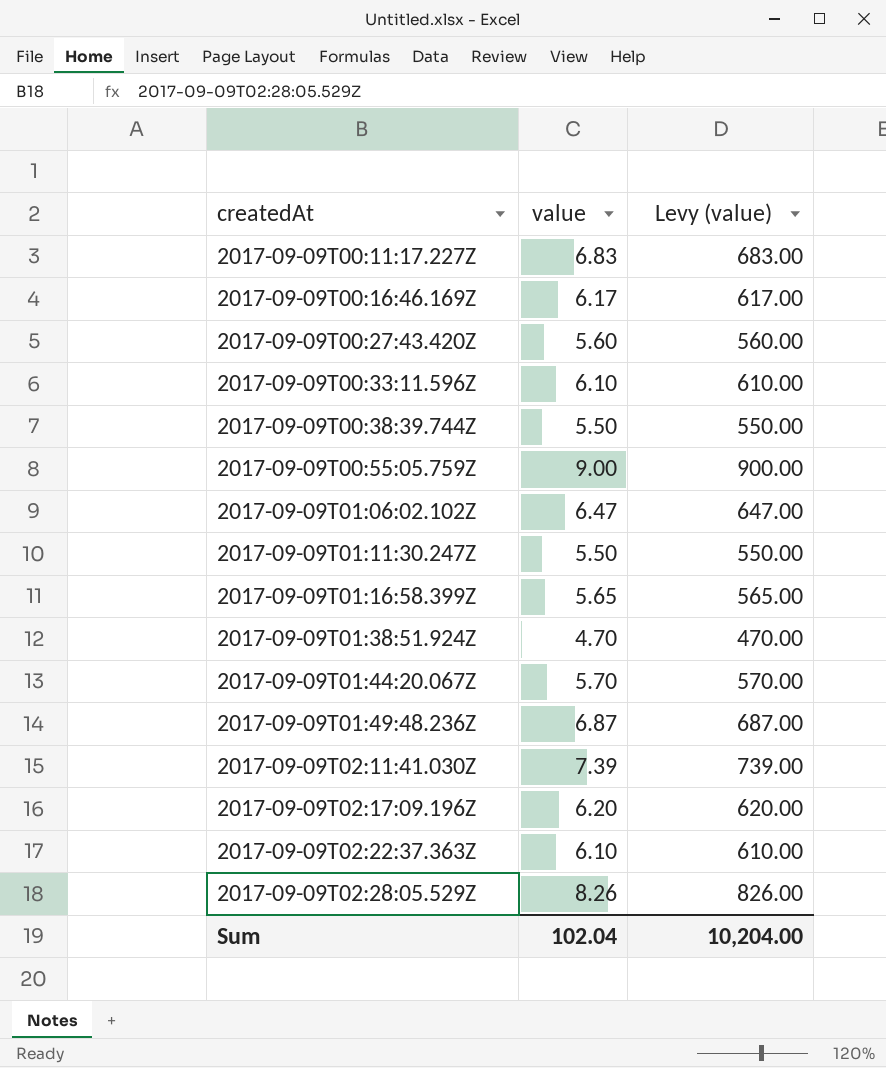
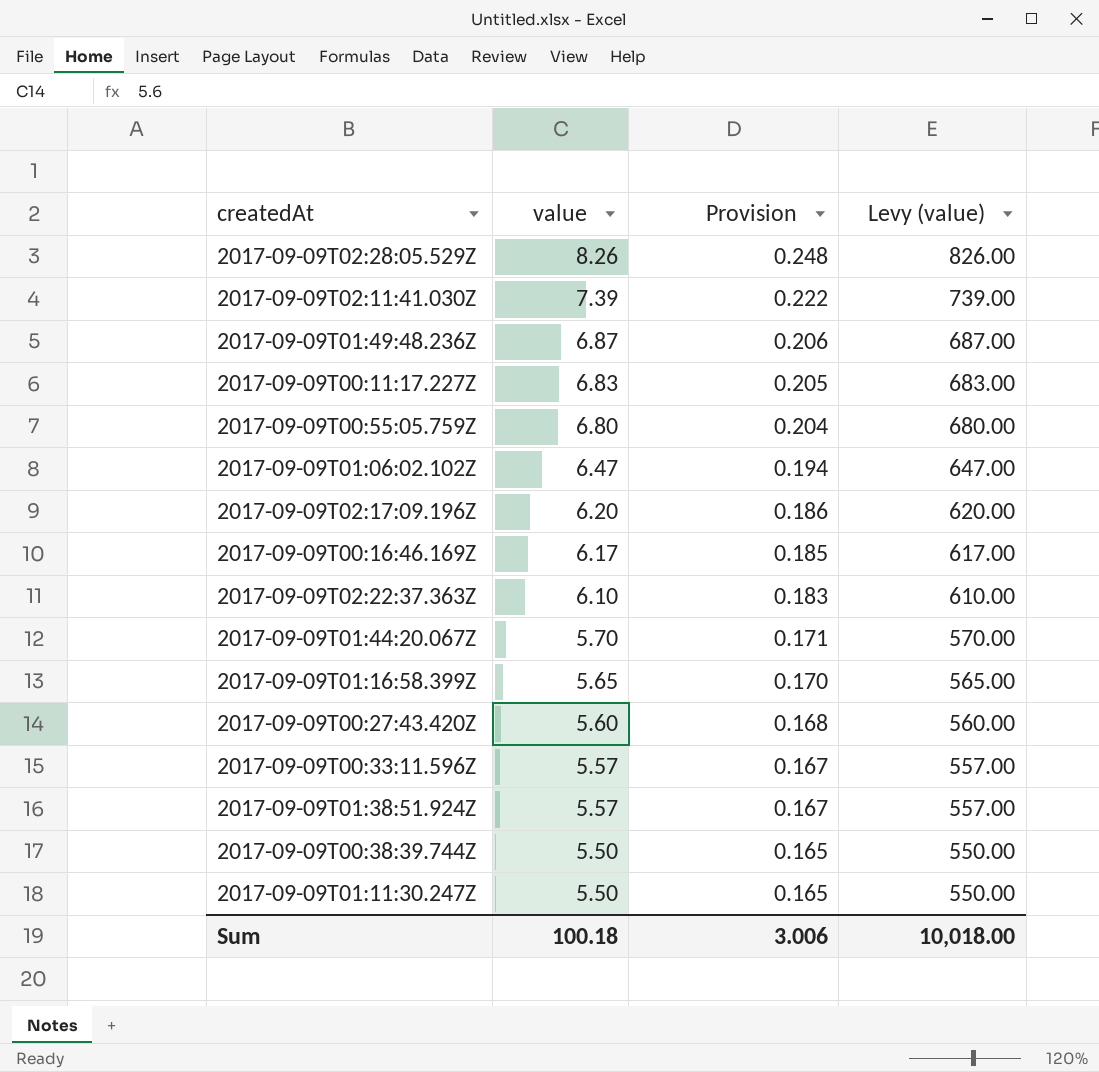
row order: createdAt ascending -> value descending
column Provision | formula: none -> [value] * 0.03
2017-09-09T00:55:05.759Z | value: 9.00 -> 6.80
2017-09-09T00:55:05.759Z | Levy (value): 900.00 -> 680.00
2017-09-09T00:33:11.596Z | value: 6.10 -> 5.57
2017-09-09T00:33:11.596Z | Levy (value): 610.00 -> 557.00
2017-09-09T01:38:51.924Z | value: 4.70 -> 5.57
2017-09-09T01:38:51.924Z | Levy (value): 470.00 -> 557.00
Sum | value: 102.04 -> 100.18
Sum | Levy (value): 10,204.00 -> 10,018.00

